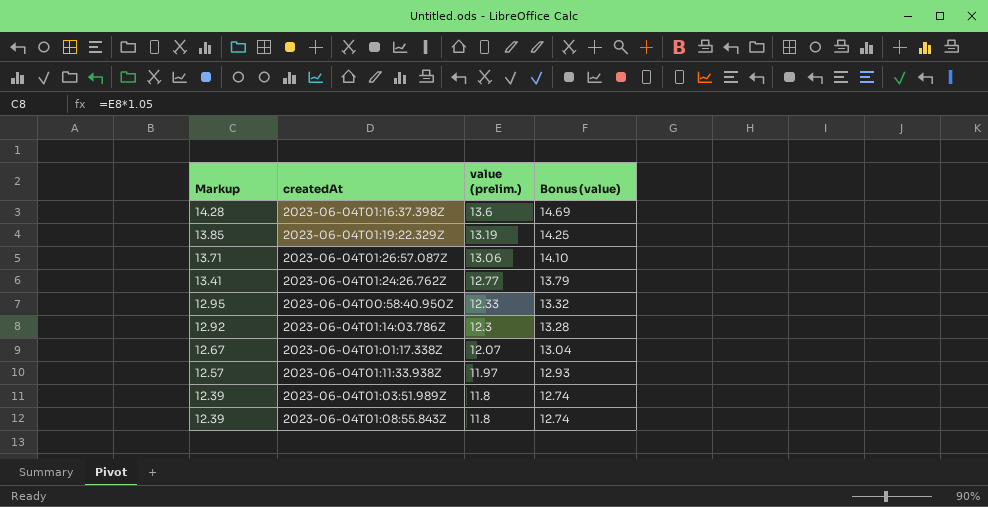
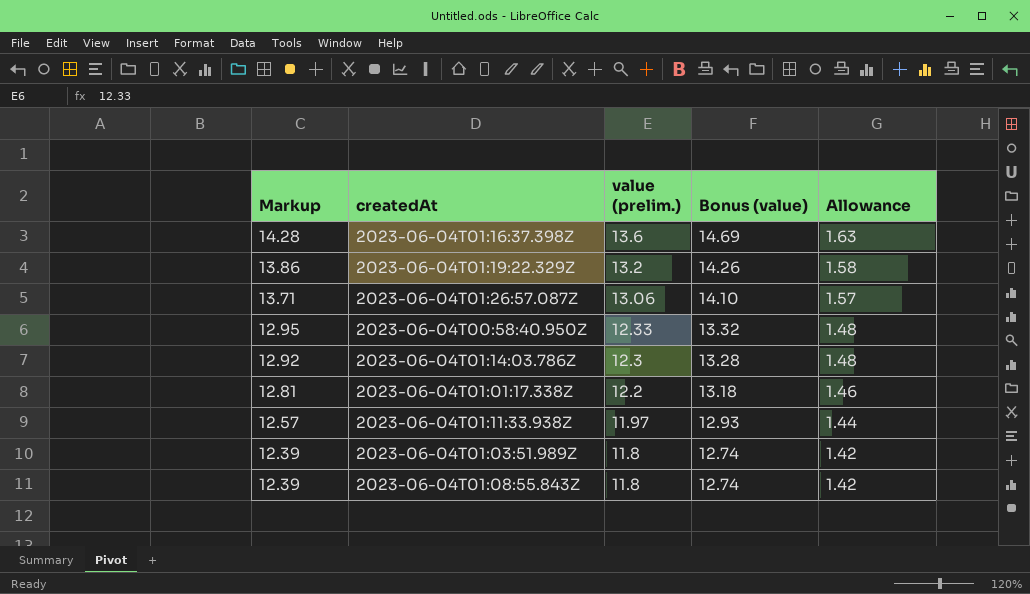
column Allowance | formula: none -> [value (prelim.)] * 0.12
row 2023-06-04T01:24:26.762Z: 13.41 | 12.77 | 13.79 -> none
2023-06-04T01:19:22.329Z | Markup: 13.85 -> 13.86
2023-06-04T01:19:22.329Z | value (prelim.): 13.19 -> 13.2
2023-06-04T01:19:22.329Z | Bonus (value): 14.25 -> 14.26
2023-06-04T01:01:17.338Z | Markup: 12.67 -> 12.81
2023-06-04T01:01:17.338Z | value (prelim.): 12.07 -> 12.2
2023-06-04T01:01:17.338Z | Bonus (value): 13.04 -> 13.18

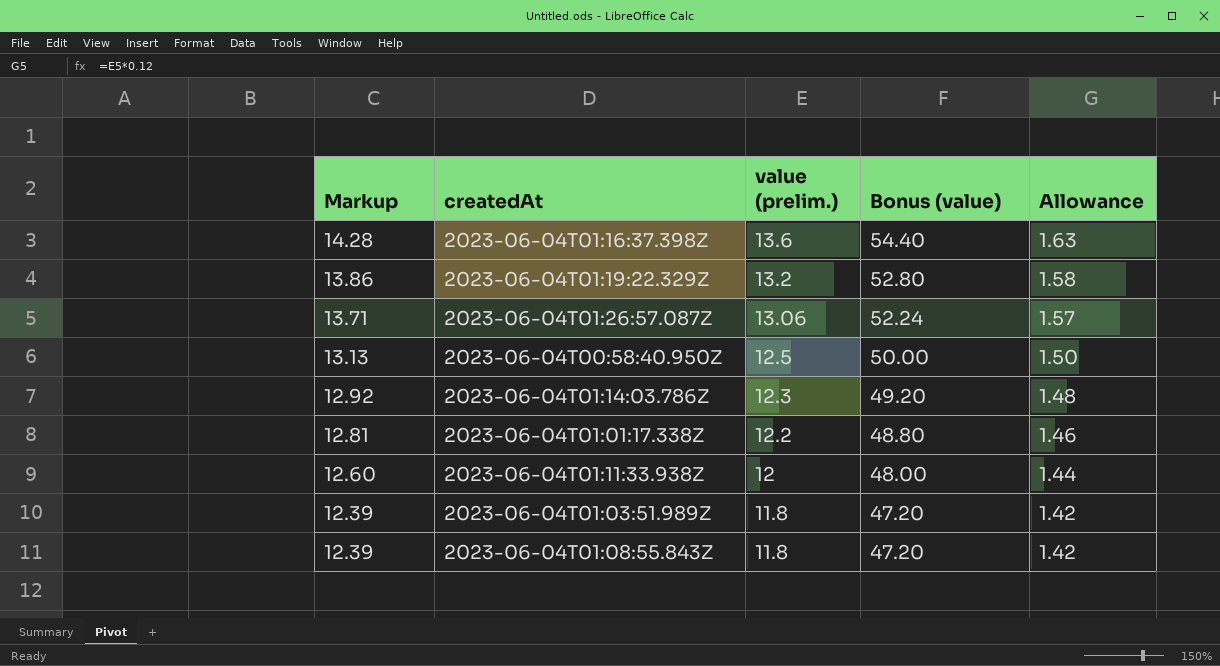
column Bonus (value) | formula: [value (prelim.)] * 1.08 -> [value (prelim.)] * 4
2023-06-04T00:58:40.950Z | Markup: 12.95 -> 13.13
2023-06-04T00:58:40.950Z | value (prelim.): 12.33 -> 12.5
2023-06-04T00:58:40.950Z | Allowance: 1.48 -> 1.50
2023-06-04T01:11:33.938Z | Markup: 12.57 -> 12.60
2023-06-04T01:11:33.938Z | value (prelim.): 11.97 -> 12

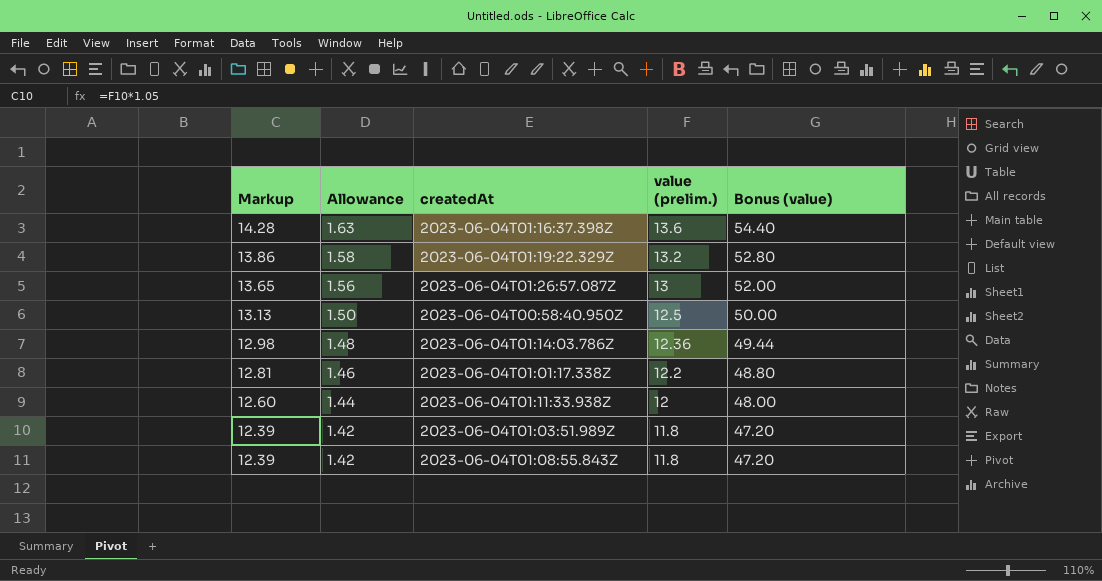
column Allowance | position: 5 -> 2
2023-06-04T01:26:57.087Z | Markup: 13.71 -> 13.65
2023-06-04T01:26:57.087Z | Allowance: 1.57 -> 1.56
2023-06-04T01:26:57.087Z | value (prelim.): 13.06 -> 13
2023-06-04T01:26:57.087Z | Bonus (value): 52.24 -> 52.00
2023-06-04T01:14:03.786Z | Markup: 12.92 -> 12.98
2023-06-04T01:14:03.786Z | value (prelim.): 12.3 -> 12.36
2023-06-04T01:14:03.786Z | Bonus (value): 49.20 -> 49.44

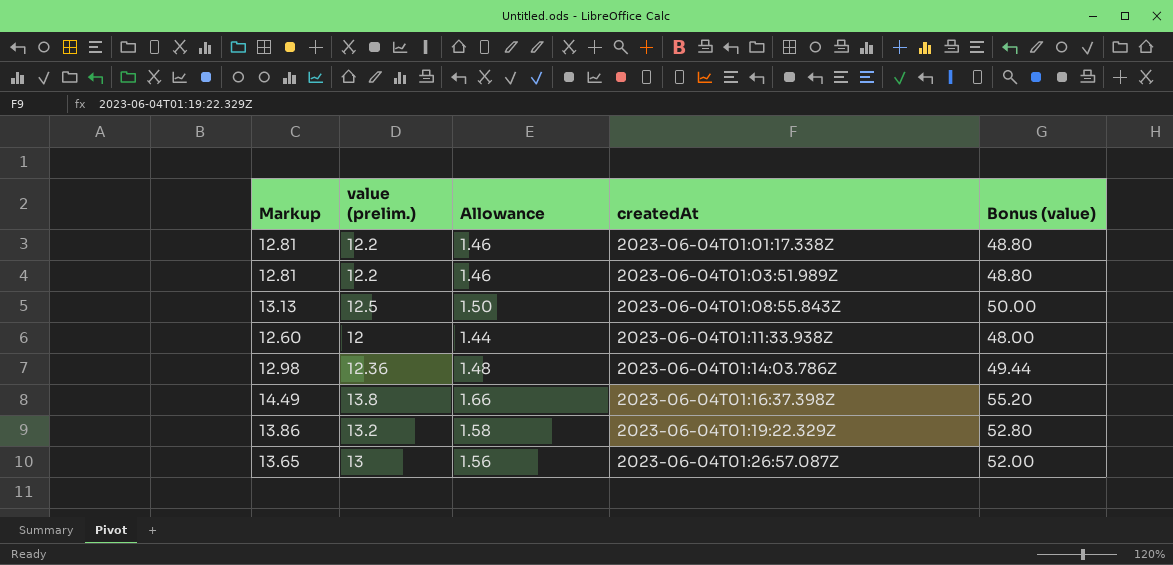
row order: Markup descending -> createdAt ascending
column value (prelim.) | position: 4 -> 2
row 2023-06-04T00:58:40.950Z: 13.13 | 1.50 | 12.5 | 50.00 -> none
2023-06-04T01:03:51.989Z | Markup: 12.39 -> 12.81
2023-06-04T01:03:51.989Z | value (prelim.): 11.8 -> 12.2
2023-06-04T01:03:51.989Z | Allowance: 1.42 -> 1.46
2023-06-04T01:03:51.989Z | Bonus (value): 47.20 -> 48.80
2023-06-04T01:08:55.843Z | Markup: 12.39 -> 13.13
2023-06-04T01:08:55.843Z | value (prelim.): 11.8 -> 12.5
2023-06-04T01:08:55.843Z | Allowance: 1.42 -> 1.50
2023-06-04T01:08:55.843Z | Bonus (value): 47.20 -> 50.00
2023-06-04T01:16:37.398Z | Markup: 14.28 -> 14.49
2023-06-04T01:16:37.398Z | value (prelim.): 13.6 -> 13.8
2023-06-04T01:16:37.398Z | Allowance: 1.63 -> 1.66
2023-06-04T01:16:37.398Z | Bonus (value): 54.40 -> 55.20

